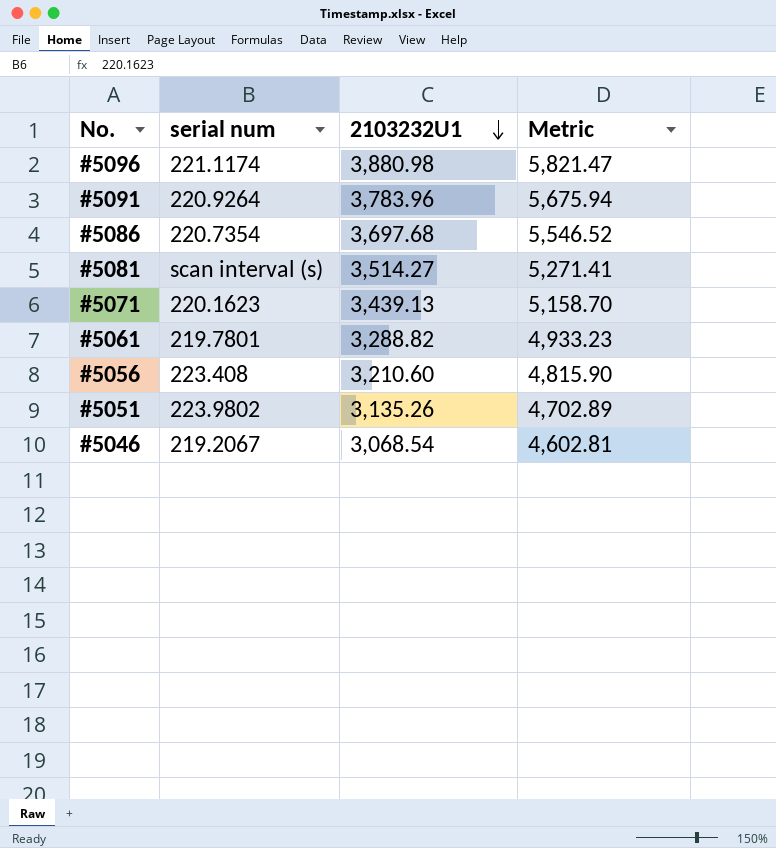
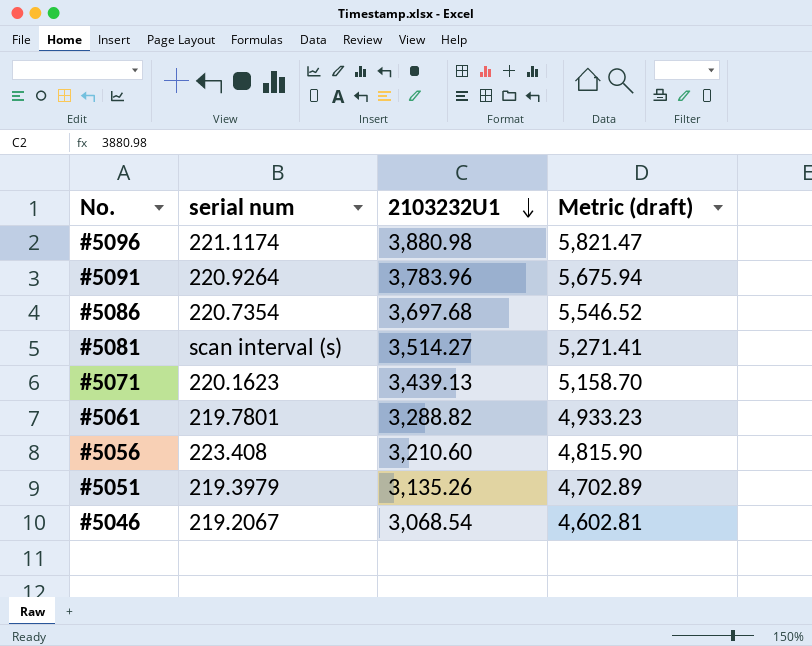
column name: Metric -> Metric (draft)
#5051 | serial num: 223.9802 -> 219.3979

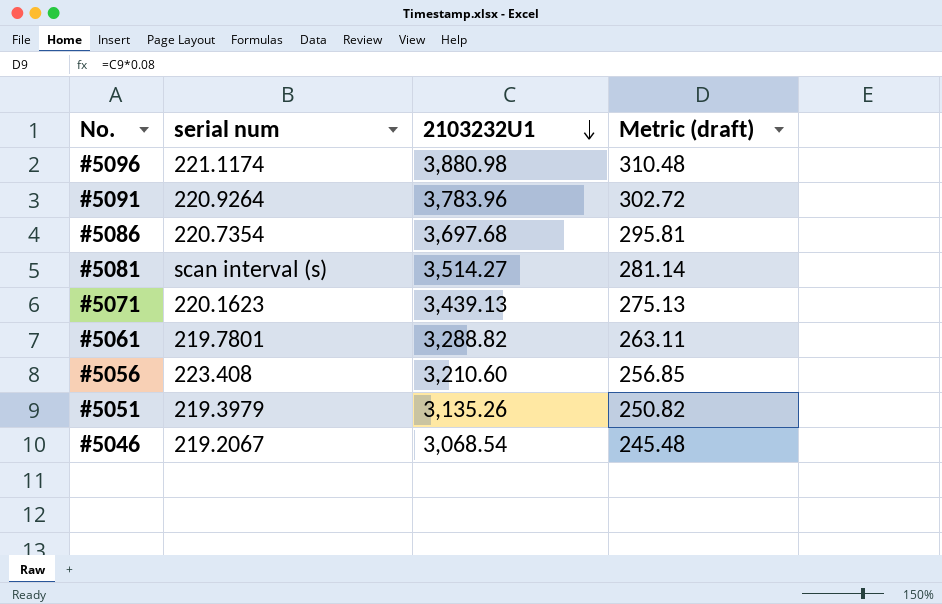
column Metric (draft) | formula: [2103232U1] * 1.5 -> [2103232U1] * 0.08

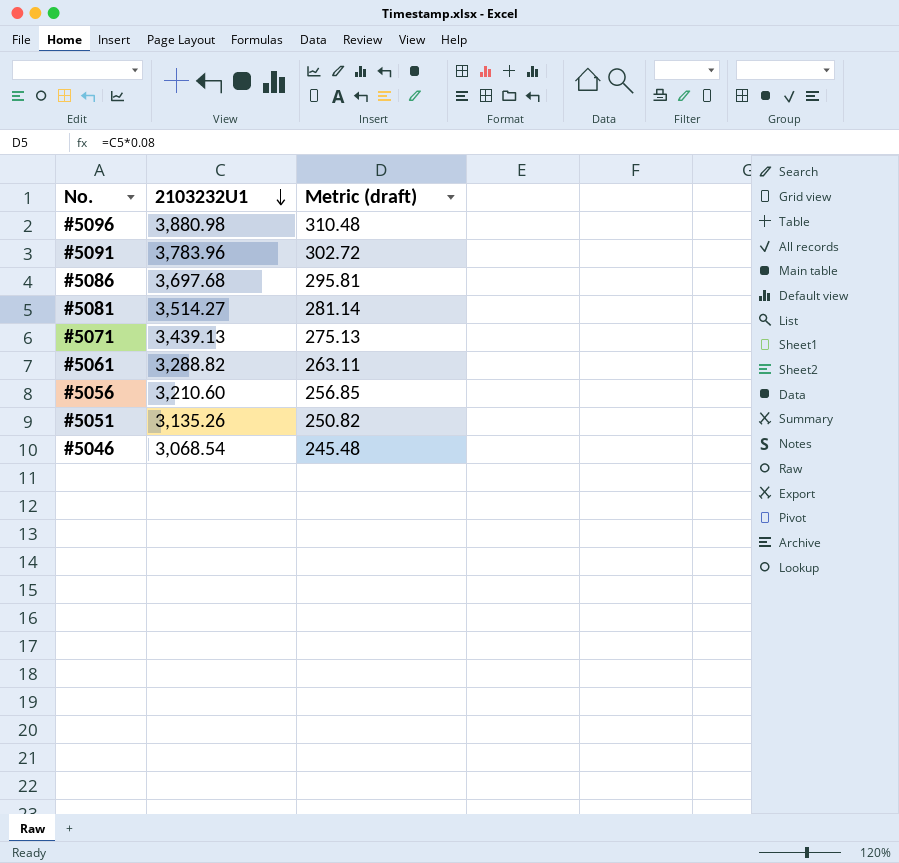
column serial num | position: 2 -> none

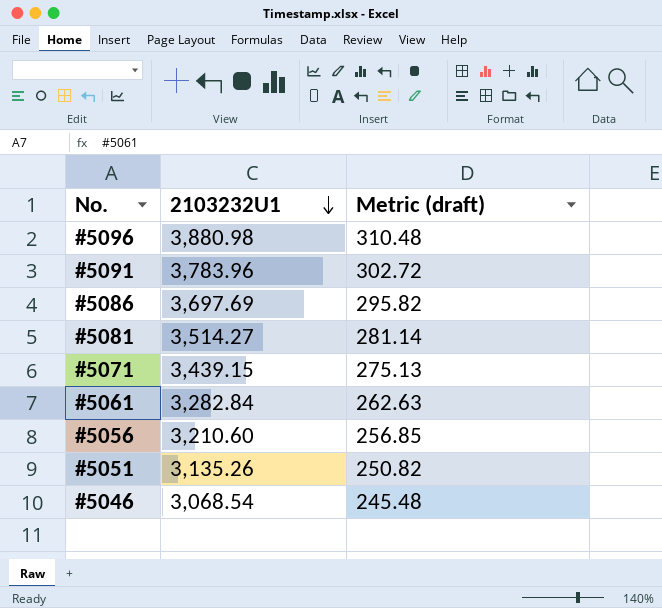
#5086 | 2103232U1: 3,697.68 -> 3,697.69
#5086 | Metric (draft): 295.81 -> 295.82
#5071 | 2103232U1: 3,439.13 -> 3,439.15
#5061 | 2103232U1: 3,288.82 -> 3,282.84
#5061 | Metric (draft): 263.11 -> 262.63

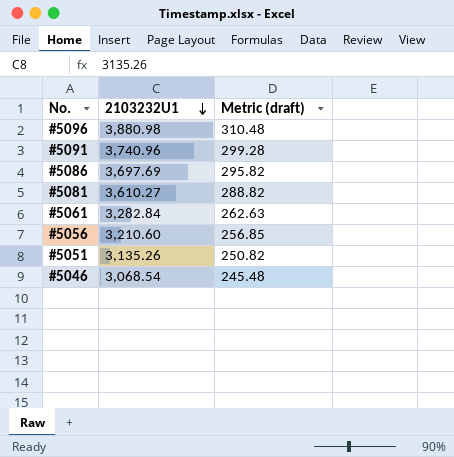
row #5071: 3,439.15 | 275.13 -> none
#5091 | 2103232U1: 3,783.96 -> 3,740.96
#5091 | Metric (draft): 302.72 -> 299.28
#5081 | 2103232U1: 3,514.27 -> 3,610.27
#5081 | Metric (draft): 281.14 -> 288.82

